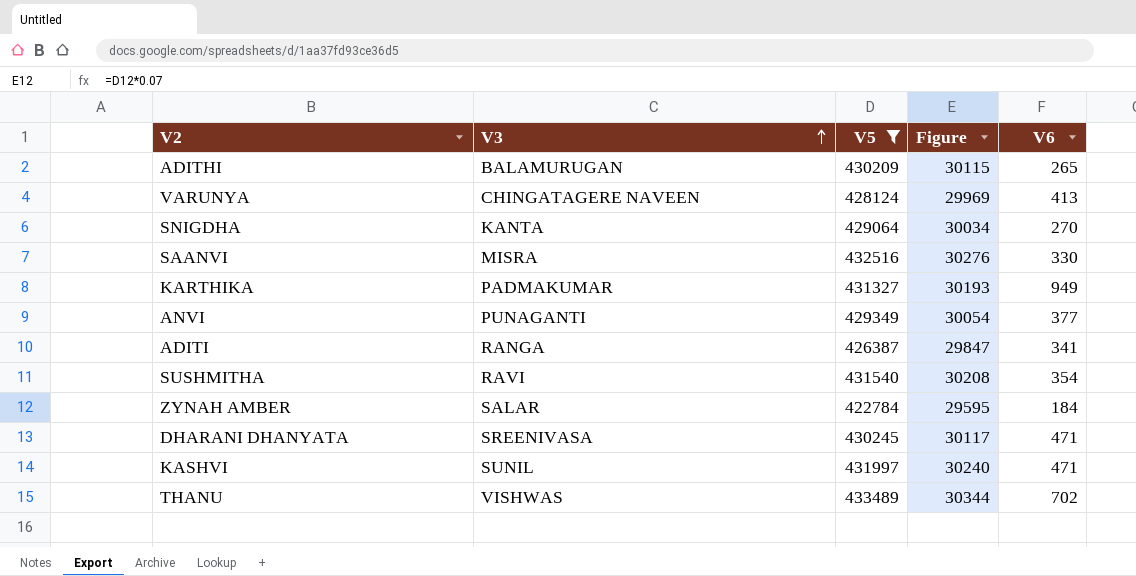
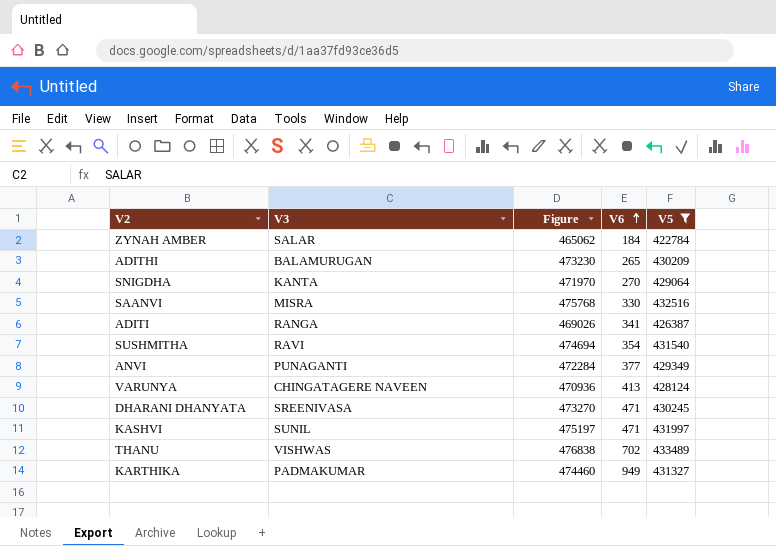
row order: V3 ascending -> V6 ascending
column Figure | formula: [V5] * 0.07 -> [V5] * 1.1
column V5 | position: 3 -> 5

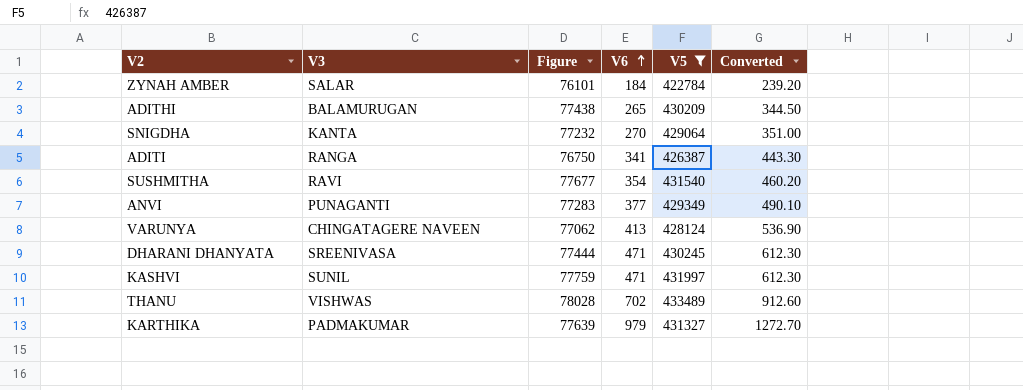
column Figure | formula: [V5] * 1.1 -> [V5] * 0.18
column Converted | formula: none -> [V6] * 1.3
row SAANVI: MISRA | 475768 | 330 | 432516 -> none
KARTHIKA | V6: 949 -> 979

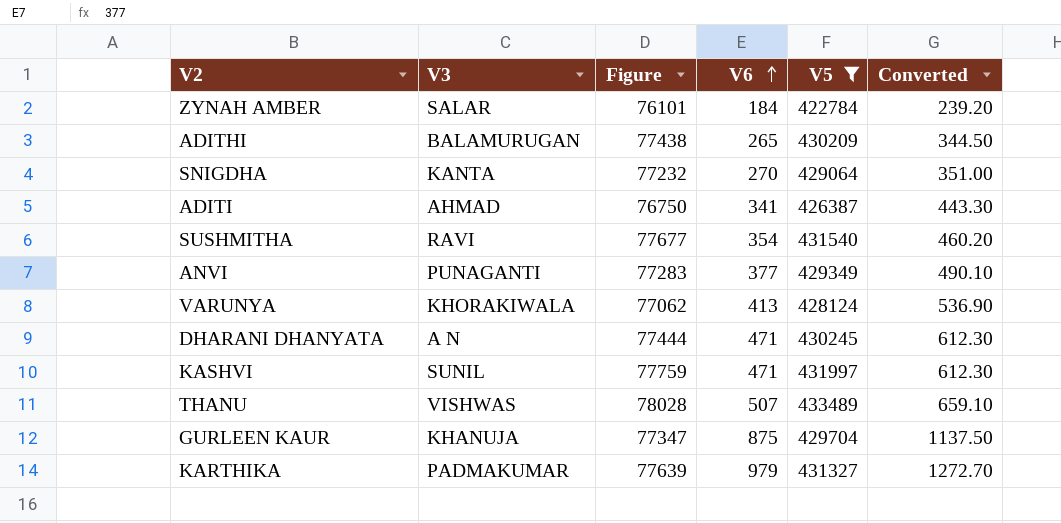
ADITI | V3: RANGA -> AHMAD
VARUNYA | V3: CHINGATAGERE NAVEEN -> KHORAKIWALA
DHARANI DHANYATA | V3: SREENIVASA -> A N
THANU | V6: 702 -> 507
THANU | Converted: 912.60 -> 659.10
row GURLEEN KAUR: none -> KHANUJA | 77347 | 875 | 429704 | 1137.50

